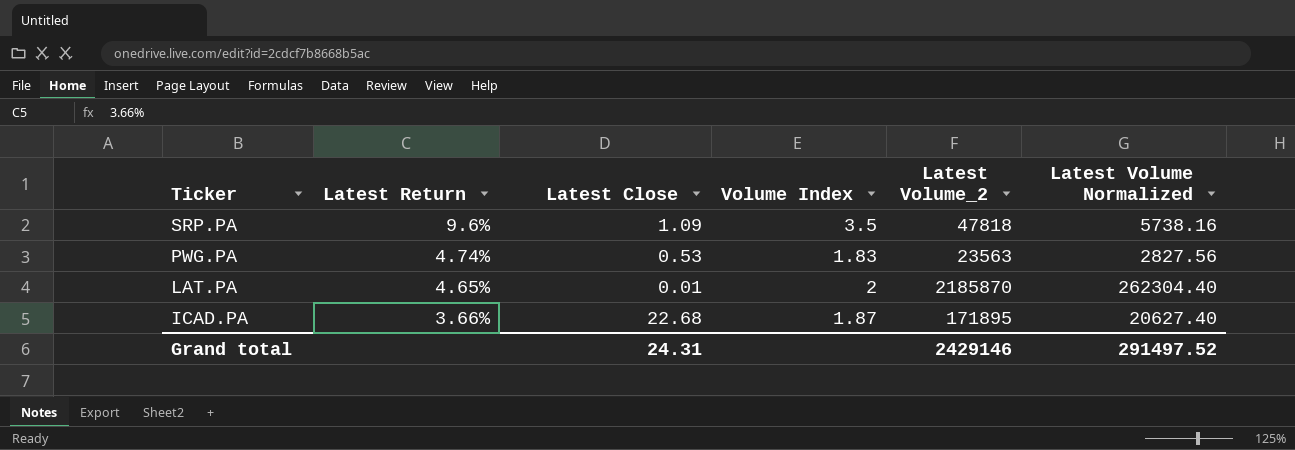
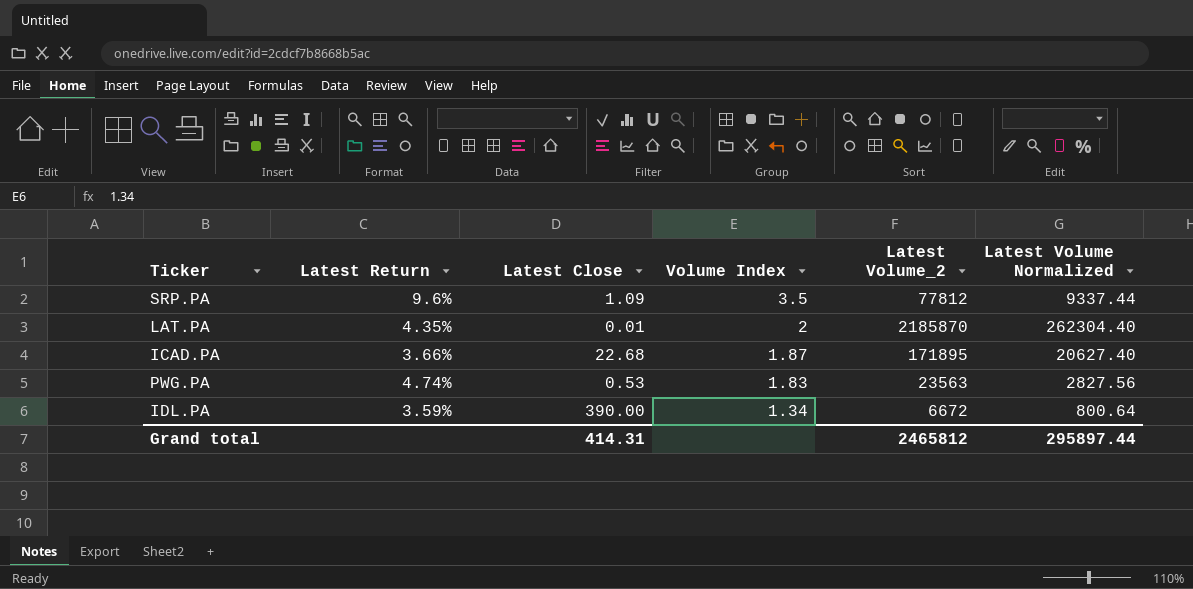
row order: Ticker descending -> Volume Index descending
SRP.PA | Latest Volume_2: 47818 -> 77812
SRP.PA | Latest Volume Normalized: 5738.16 -> 9337.44
LAT.PA | Latest Return: 4.65% -> 4.35%
row IDL.PA: none -> 3.59% | 390.00 | 1.34 | 6672 | 800.64
Grand total | Latest Close: 24.31 -> 414.31
Grand total | Latest Volume_2: 2429146 -> 2465812
Grand total | Latest Volume Normalized: 291497.52 -> 295897.44

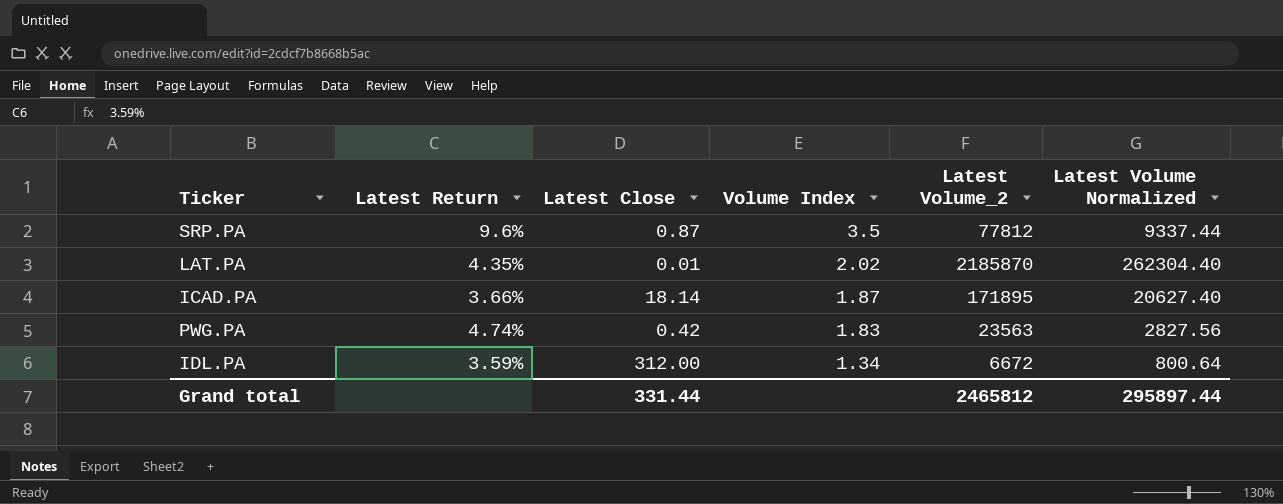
SRP.PA | Latest Close: 1.09 -> 0.87
LAT.PA | Volume Index: 2 -> 2.02
ICAD.PA | Latest Close: 22.68 -> 18.14
PWG.PA | Latest Close: 0.53 -> 0.42
IDL.PA | Latest Close: 390.00 -> 312.00
Grand total | Latest Close: 414.31 -> 331.44

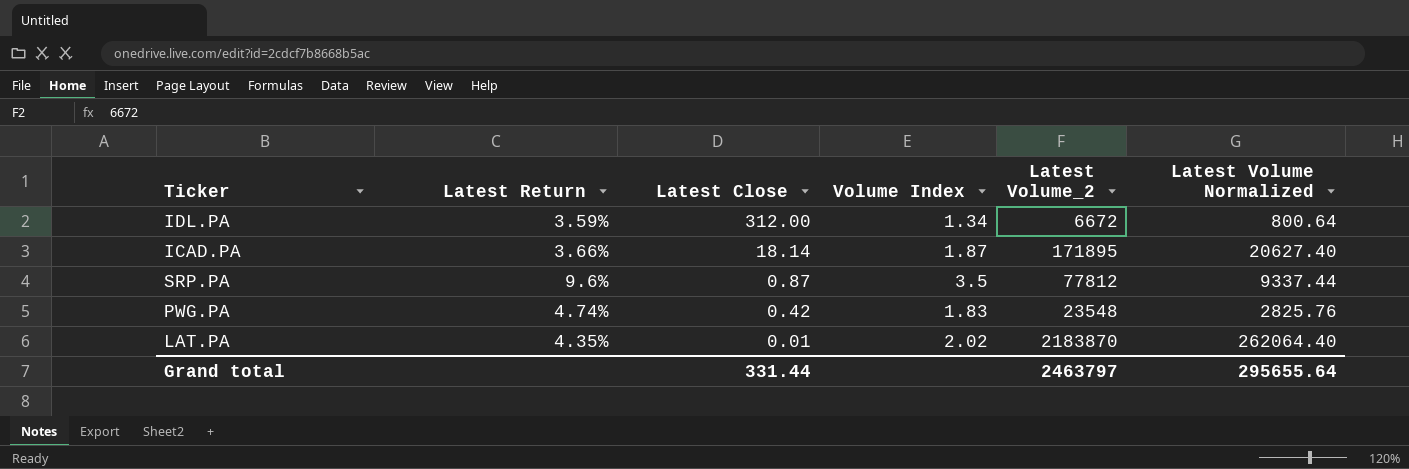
row order: Volume Index descending -> Latest Close descending
PWG.PA | Latest Volume_2: 23563 -> 23548
PWG.PA | Latest Volume Normalized: 2827.56 -> 2825.76
LAT.PA | Latest Volume_2: 2185870 -> 2183870
LAT.PA | Latest Volume Normalized: 262304.40 -> 262064.40
Grand total | Latest Volume_2: 2465812 -> 2463797
Grand total | Latest Volume Normalized: 295897.44 -> 295655.64

